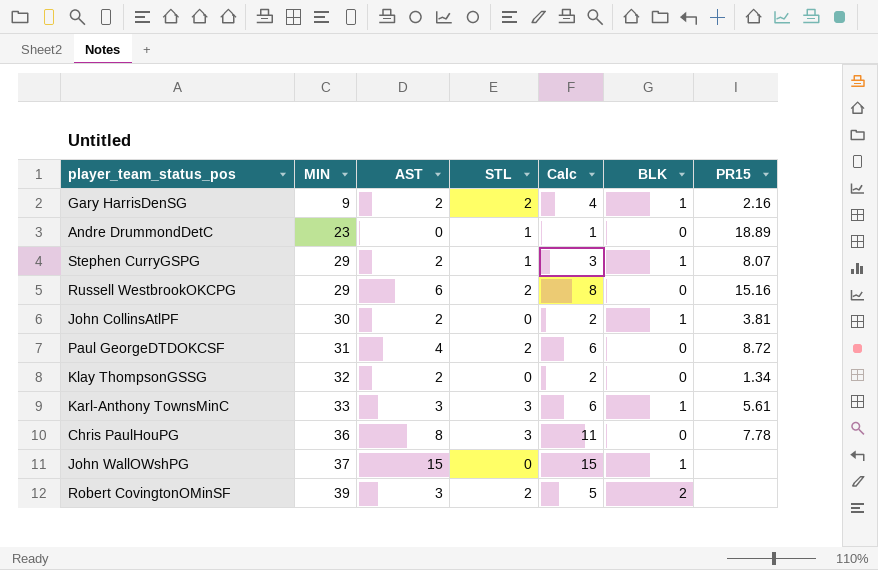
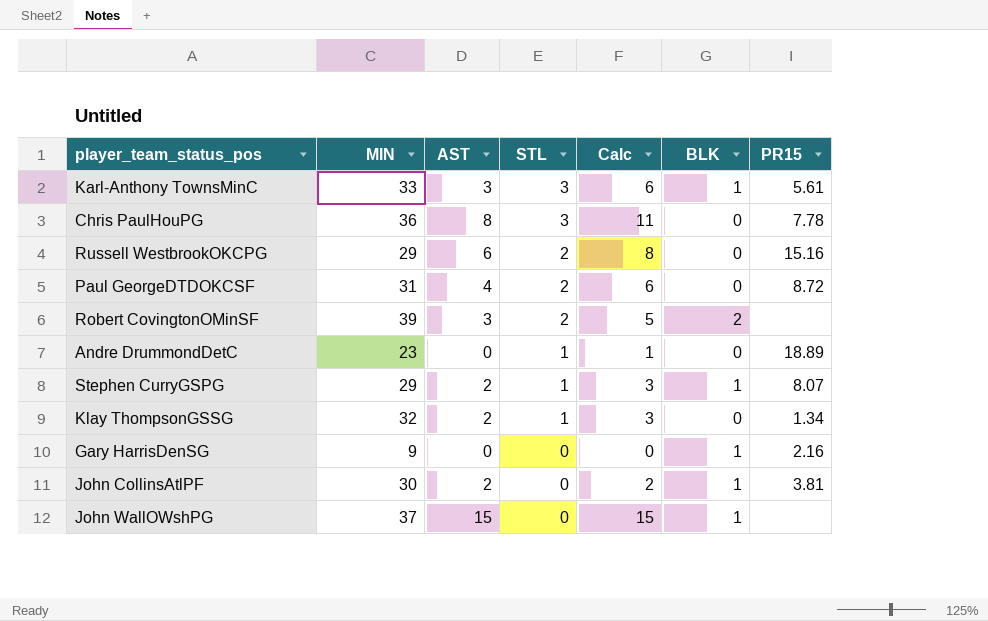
row order: MIN ascending -> STL descending
Klay ThompsonGSSG | STL: 0 -> 1
Klay ThompsonGSSG | Calc: 2 -> 3
Gary HarrisDenSG | AST: 2 -> 0
Gary HarrisDenSG | STL: 2 -> 0
Gary HarrisDenSG | Calc: 4 -> 0

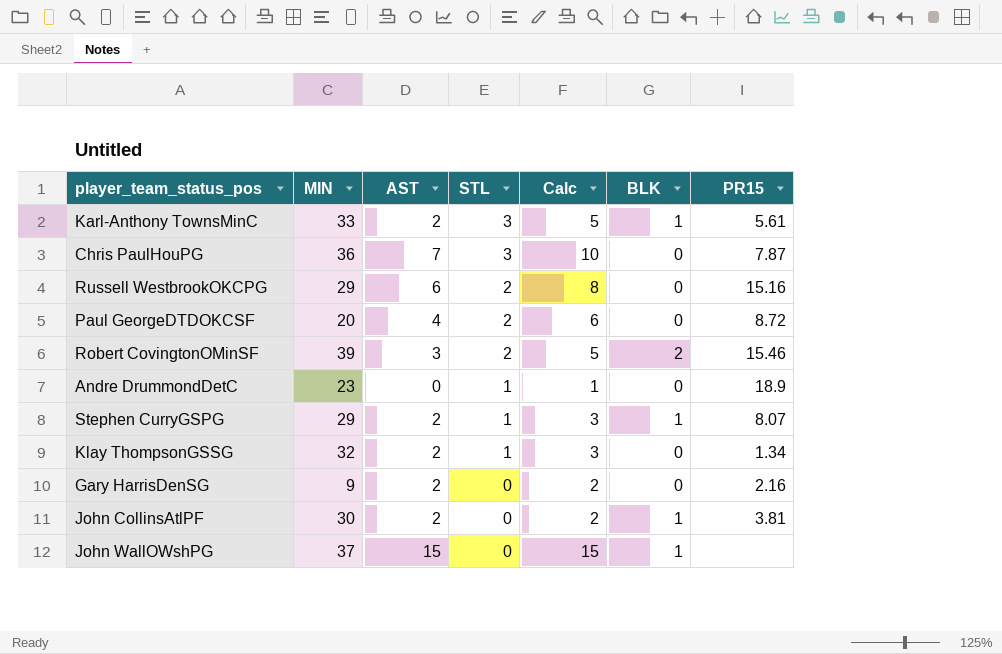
Karl-Anthony TownsMinC | AST: 3 -> 2
Karl-Anthony TownsMinC | Calc: 6 -> 5
Chris PaulHouPG | AST: 8 -> 7
Chris PaulHouPG | Calc: 11 -> 10
Chris PaulHouPG | PR15: 7.78 -> 7.87
Paul GeorgeDTDOKCSF | MIN: 31 -> 20
Robert CovingtonOMinSF | PR15: none -> 15.46
Andre DrummondDetC | PR15: 18.89 -> 18.9
Gary HarrisDenSG | AST: 0 -> 2
Gary HarrisDenSG | Calc: 0 -> 2
Gary HarrisDenSG | BLK: 1 -> 0

